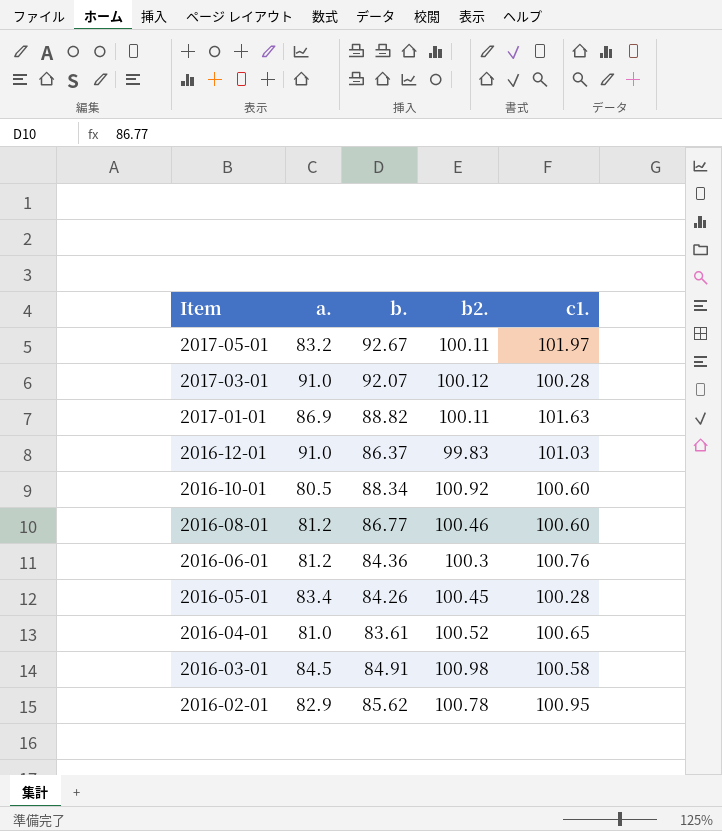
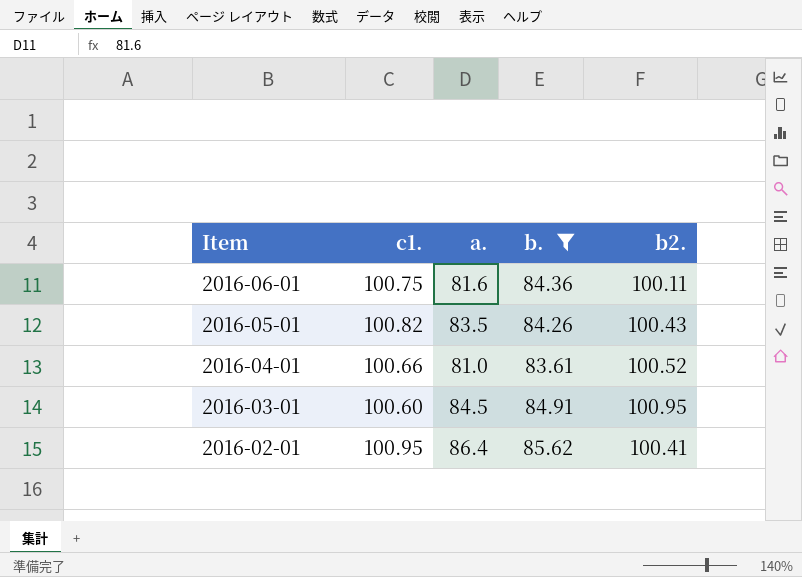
filter: none -> b. <= 85.62
column c1. | position: 5 -> 2
2016-06-01 | c1.: 100.76 -> 100.75
2016-06-01 | a.: 81.2 -> 81.6
2016-06-01 | b2.: 100.3 -> 100.11
2016-05-01 | c1.: 100.28 -> 100.82
2016-05-01 | a.: 83.4 -> 83.5
2016-05-01 | b2.: 100.45 -> 100.43
2016-04-01 | c1.: 100.65 -> 100.66
2016-03-01 | c1.: 100.58 -> 100.60
2016-03-01 | b2.: 100.98 -> 100.95
2016-02-01 | a.: 82.9 -> 86.4
2016-02-01 | b2.: 100.78 -> 100.41

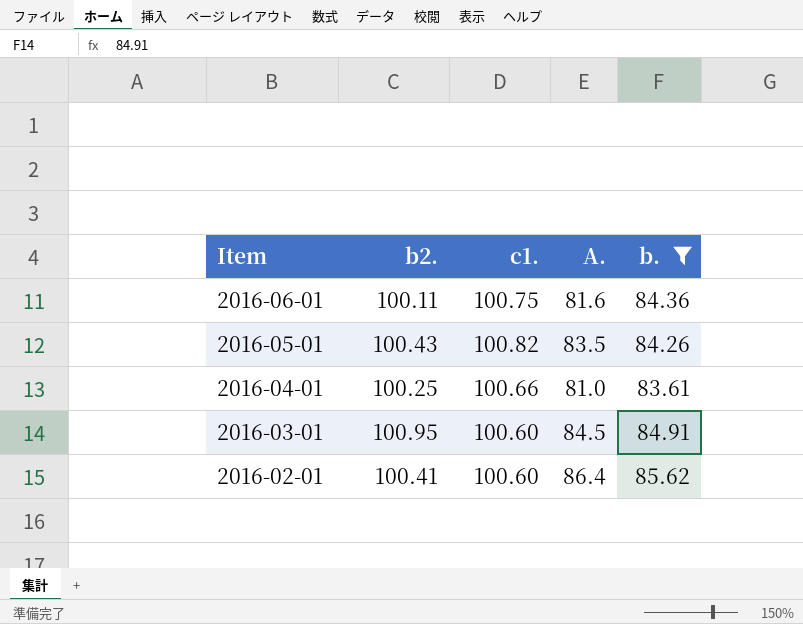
column b2. | position: 5 -> 2
column name: a. -> A.
2016-04-01 | b2.: 100.52 -> 100.25
2016-02-01 | c1.: 100.95 -> 100.60

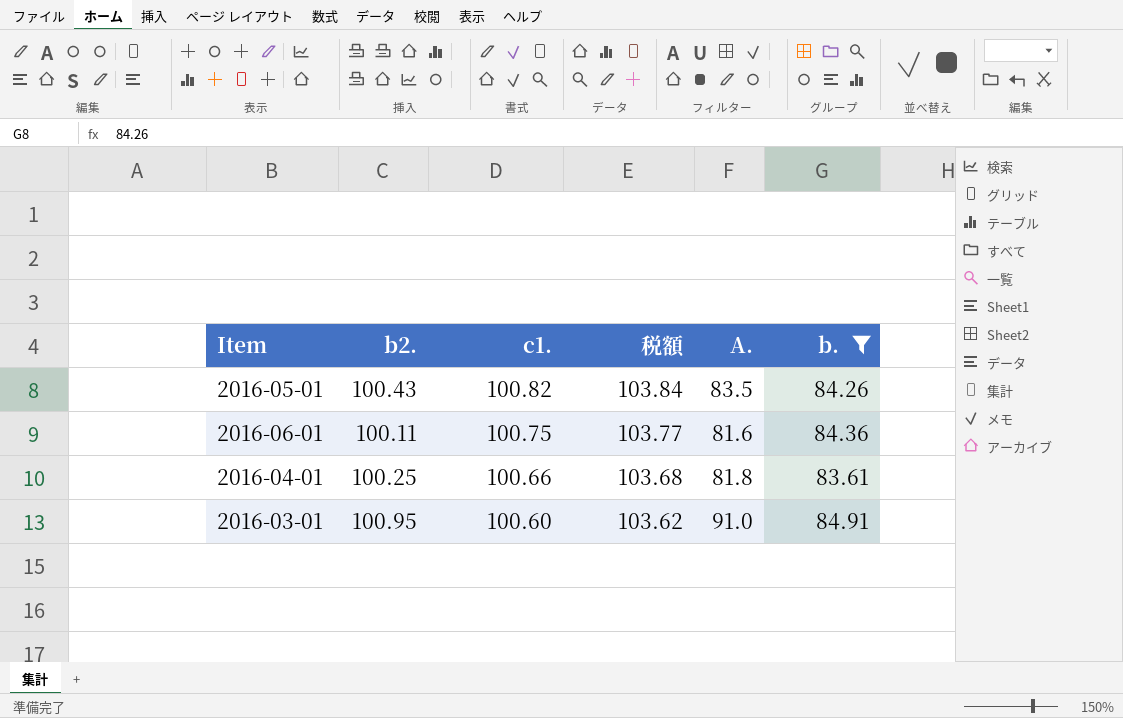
row order: Item descending -> c1. descending
column 税額 | formula: none -> [c1.] * 1.03
row 2016-02-01: 100.41 | 100.60 | 86.4 | 85.62 -> none
2016-04-01 | A.: 81.0 -> 81.8
2016-03-01 | A.: 84.5 -> 91.0

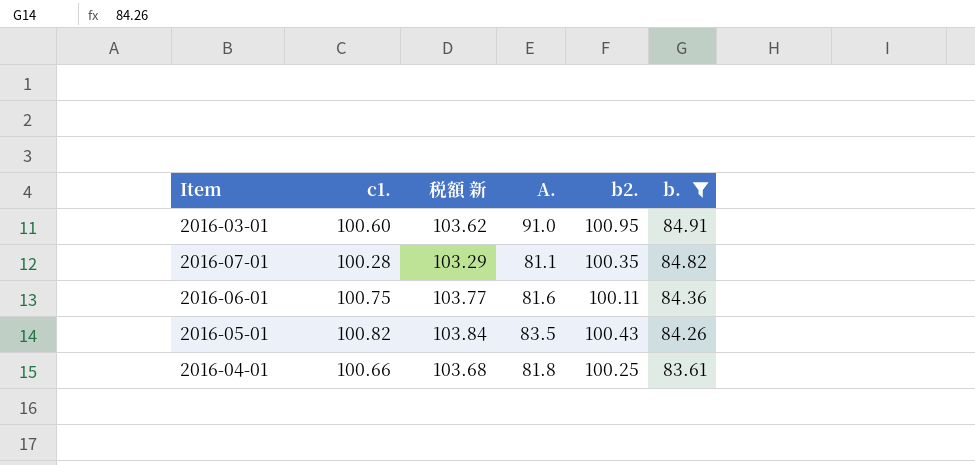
row order: c1. descending -> b. descending
column name: 税額 -> 税額 新
column b2. | position: 2 -> 5
row 2016-07-01: none -> 100.28 | 103.29 | 81.1 | 100.35 | 84.82

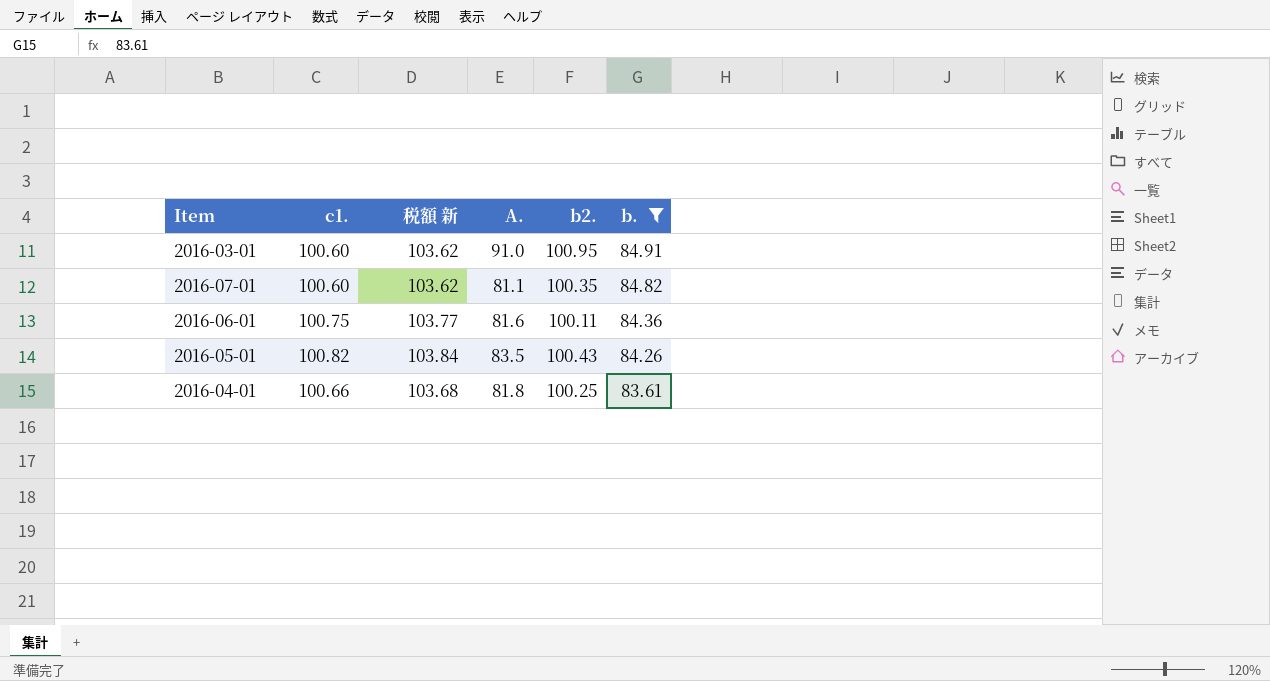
2016-07-01 | c1.: 100.28 -> 100.60
2016-07-01 | 税額 新: 103.29 -> 103.62

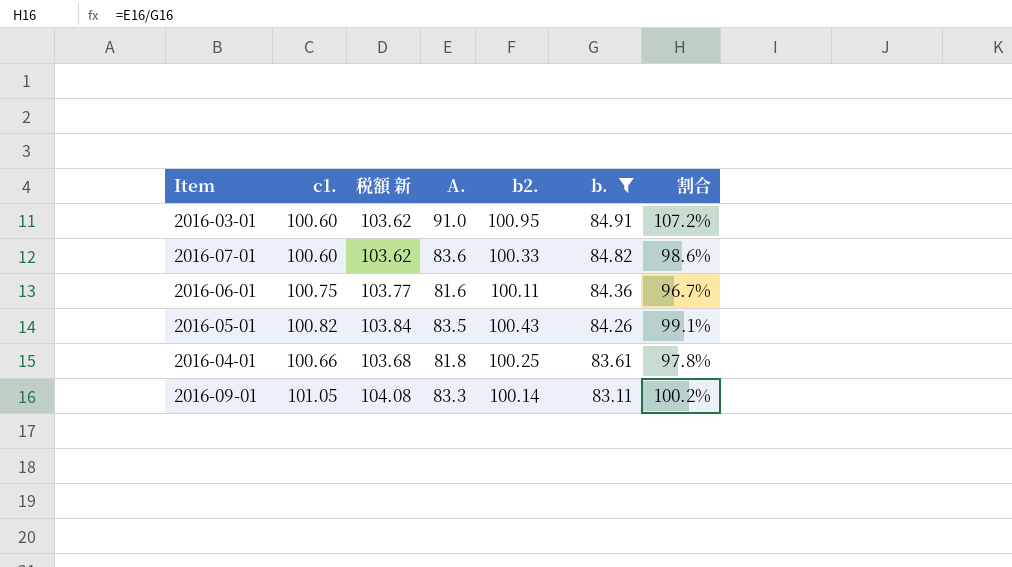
column 割合 | formula: none -> [A.] / [b.]
2016-07-01 | A.: 81.1 -> 83.6
2016-07-01 | b2.: 100.35 -> 100.33
row 2016-09-01: none -> 101.05 | 104.08 | 83.3 | 100.14 | 83.11 | 100.2%

